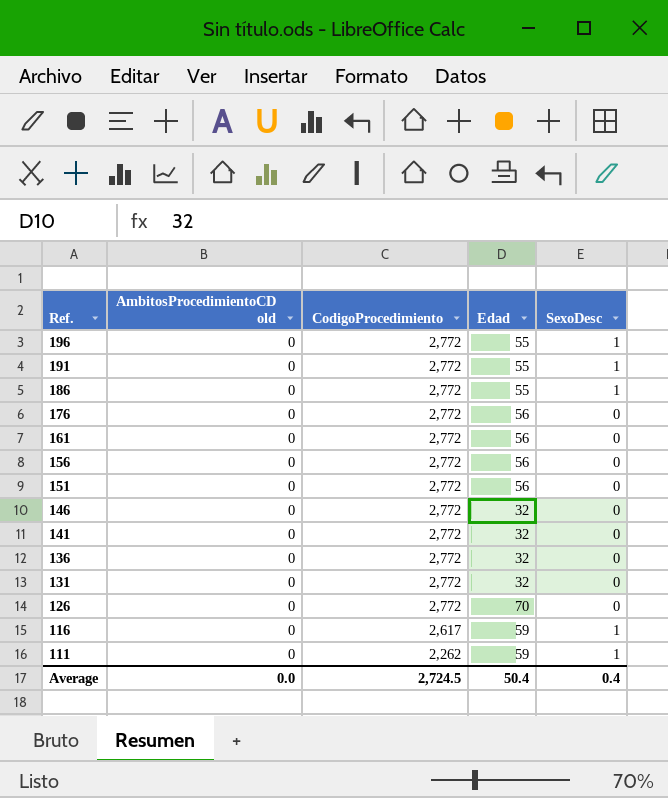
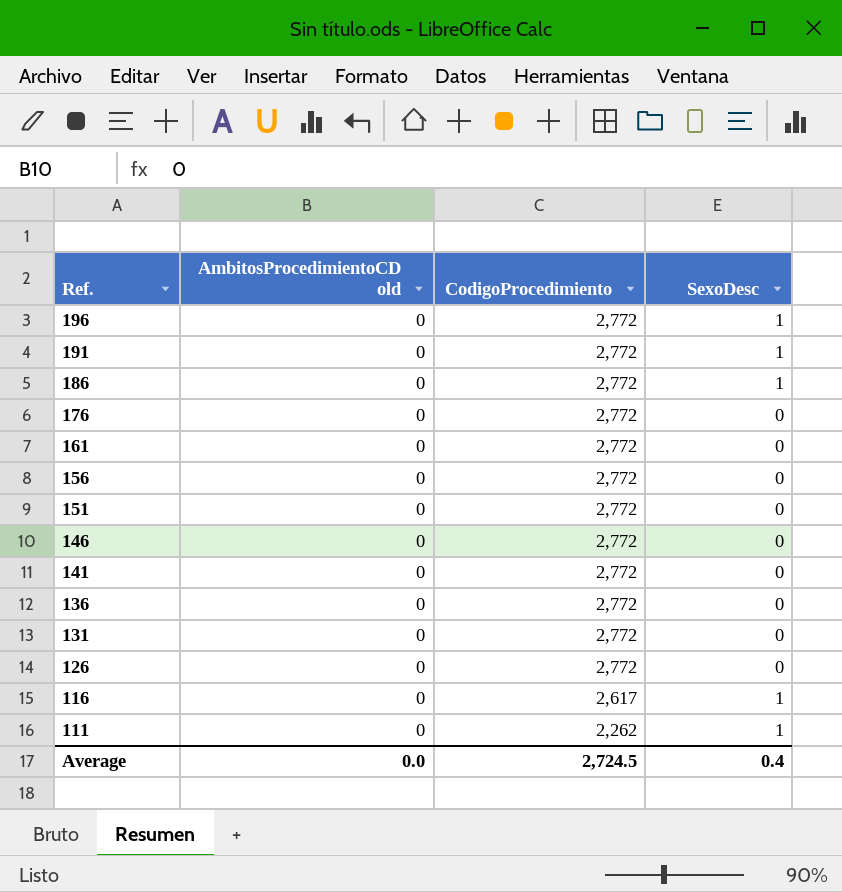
column Edad | position: 4 -> none

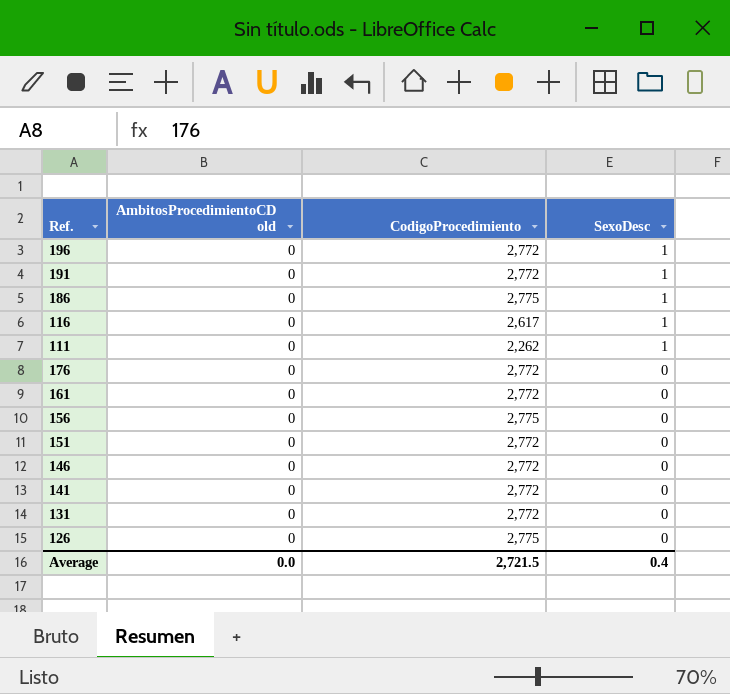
row order: Ref. descending -> SexoDesc descending
row 136: 0 | 2,772 | 0 -> none
186 | CodigoProcedimiento: 2,772 -> 2,775
156 | CodigoProcedimiento: 2,772 -> 2,775
126 | CodigoProcedimiento: 2,772 -> 2,775
Average | CodigoProcedimiento: 2,724.5 -> 2,721.5

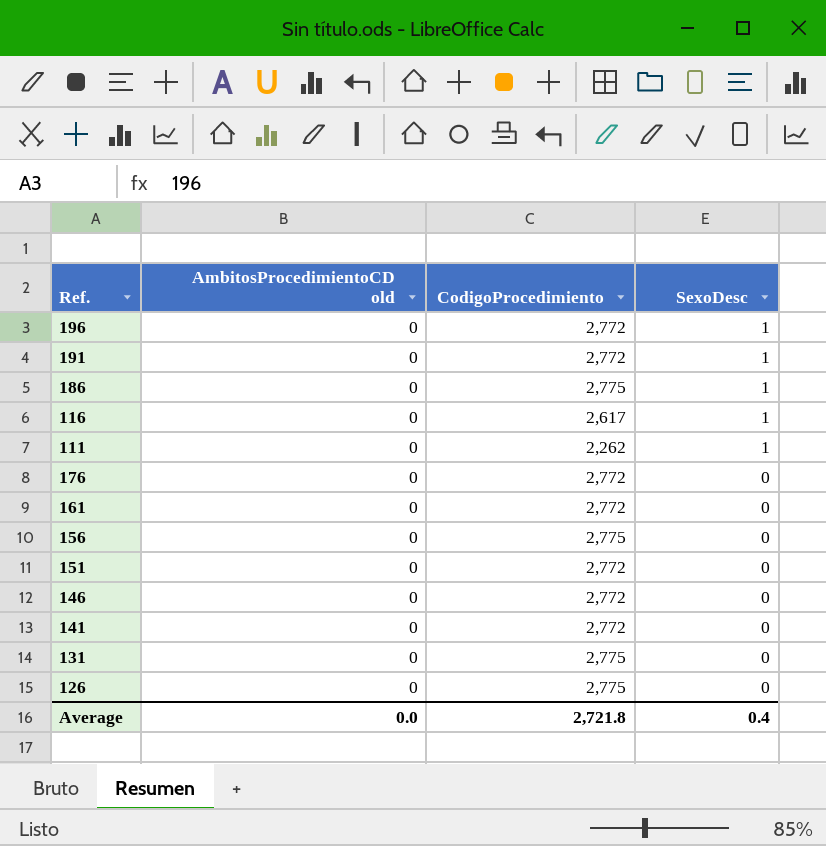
131 | CodigoProcedimiento: 2,772 -> 2,775
Average | CodigoProcedimiento: 2,721.5 -> 2,721.8

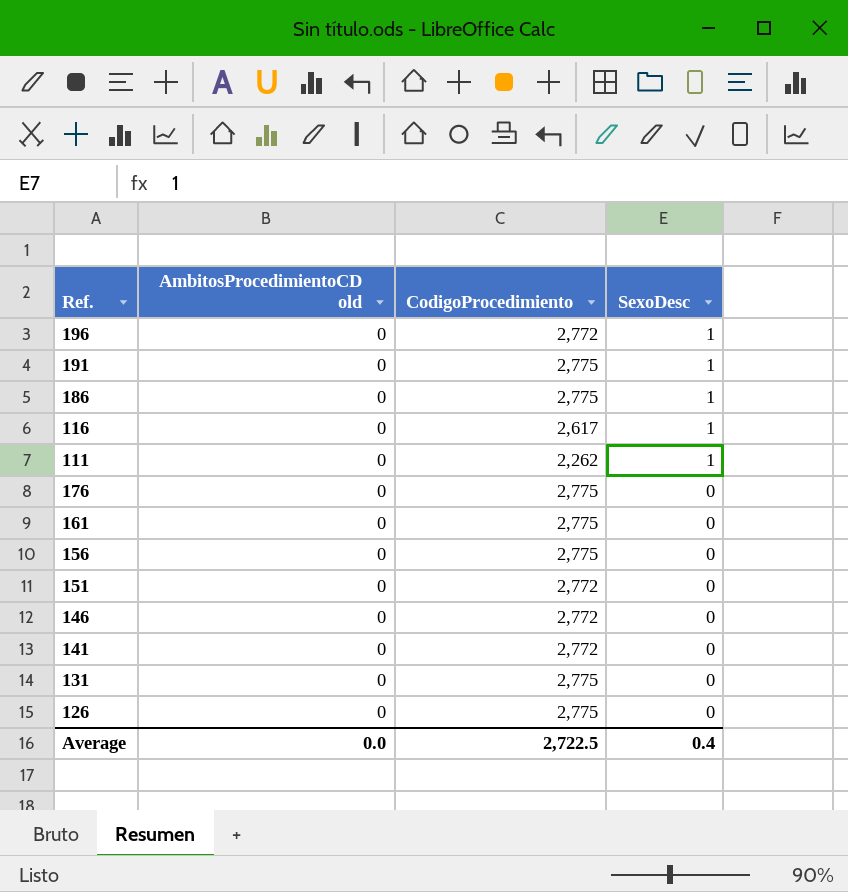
191 | CodigoProcedimiento: 2,772 -> 2,775
176 | CodigoProcedimiento: 2,772 -> 2,775
161 | CodigoProcedimiento: 2,772 -> 2,775
Average | CodigoProcedimiento: 2,721.8 -> 2,722.5

